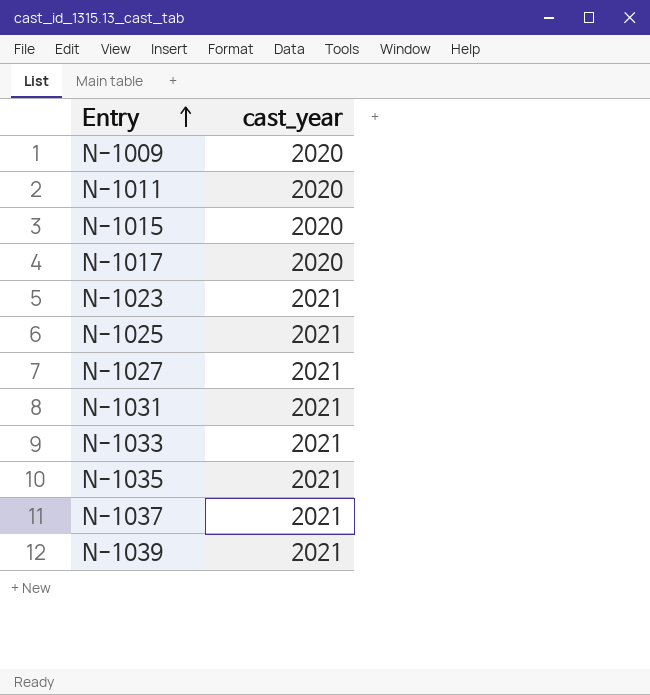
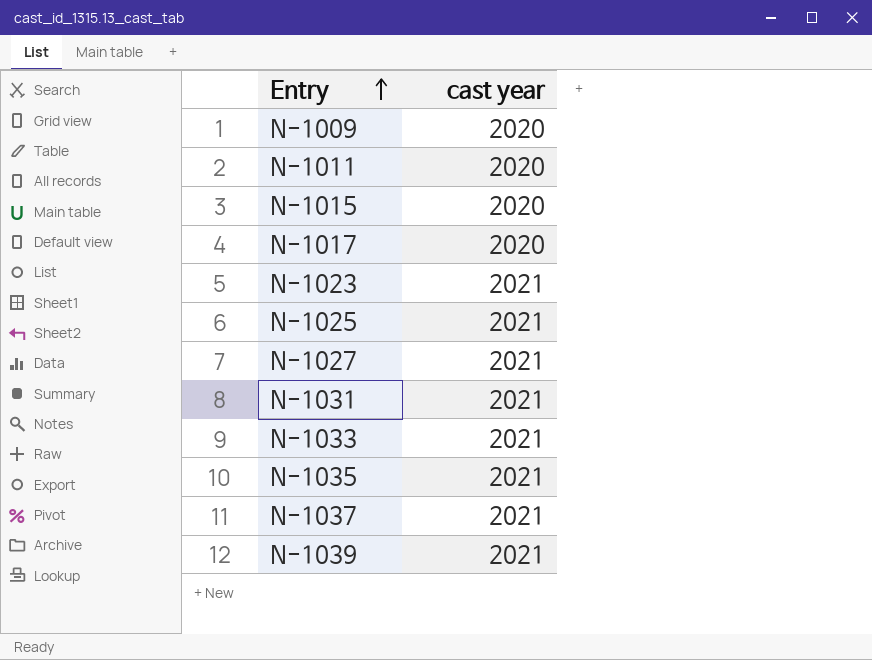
column name: cast_year -> cast year

